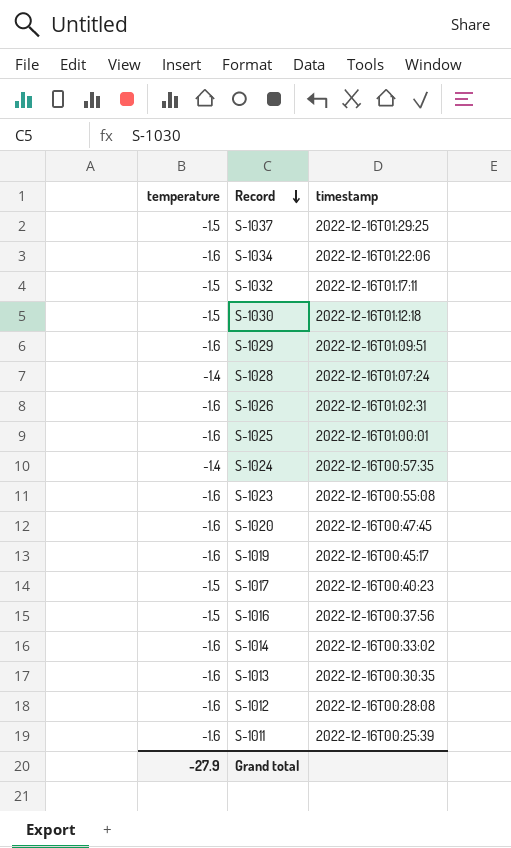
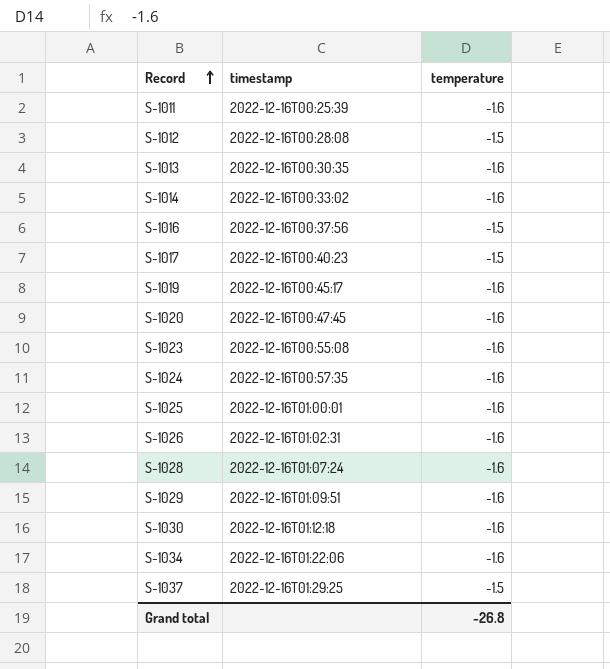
row order: Record descending -> Record ascending
column temperature | position: 1 -> 3
row S-1032: -1.5 | 2022-12-16T01:17:11 -> none
S-1012 | temperature: -1.6 -> -1.5
S-1024 | temperature: -1.4 -> -1.6
S-1028 | temperature: -1.4 -> -1.6
S-1030 | temperature: -1.5 -> -1.6
Grand total | temperature: -27.9 -> -26.8

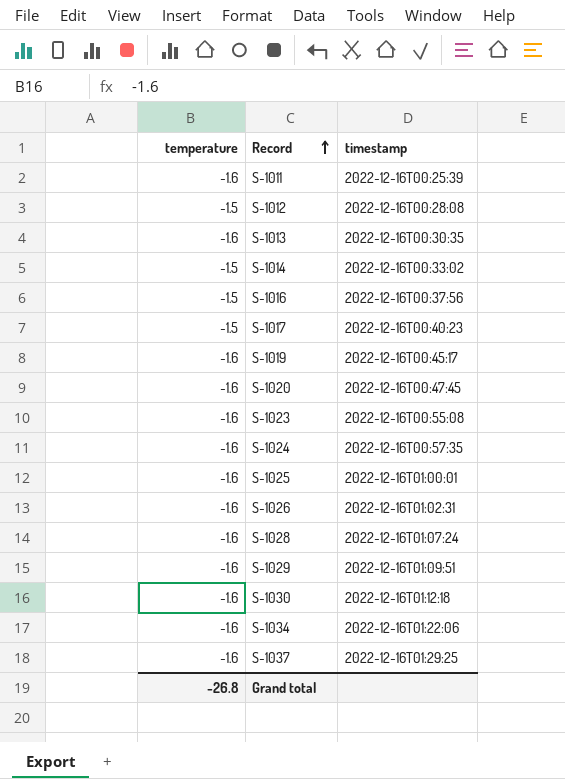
column temperature | position: 3 -> 1
S-1014 | temperature: -1.6 -> -1.5
S-1037 | temperature: -1.5 -> -1.6

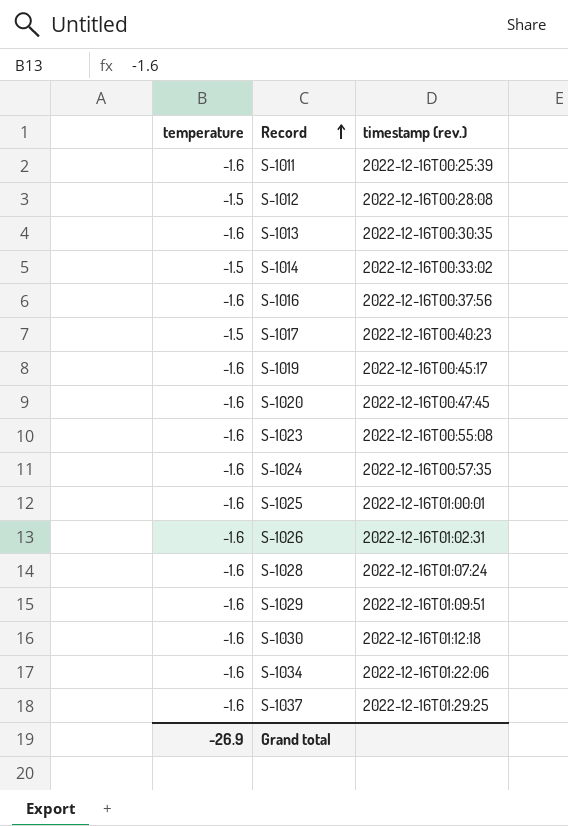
column name: timestamp -> timestamp (rev.)
S-1016 | temperature: -1.5 -> -1.6
Grand total | temperature: -26.8 -> -26.9

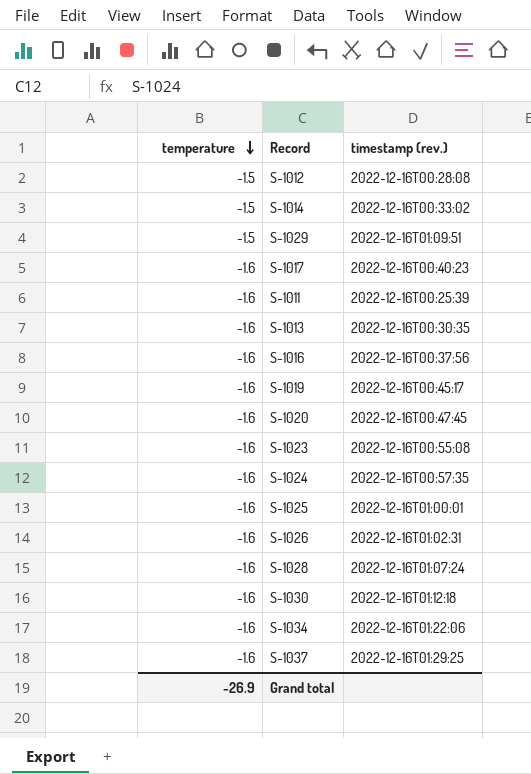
row order: Record ascending -> temperature descending
S-1029 | temperature: -1.6 -> -1.5
S-1017 | temperature: -1.5 -> -1.6

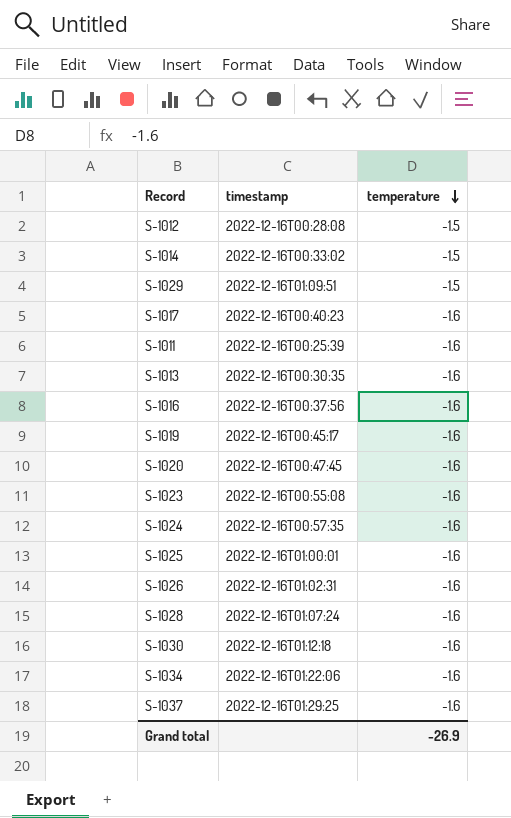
column name: timestamp (rev.) -> timestamp
column temperature | position: 1 -> 3

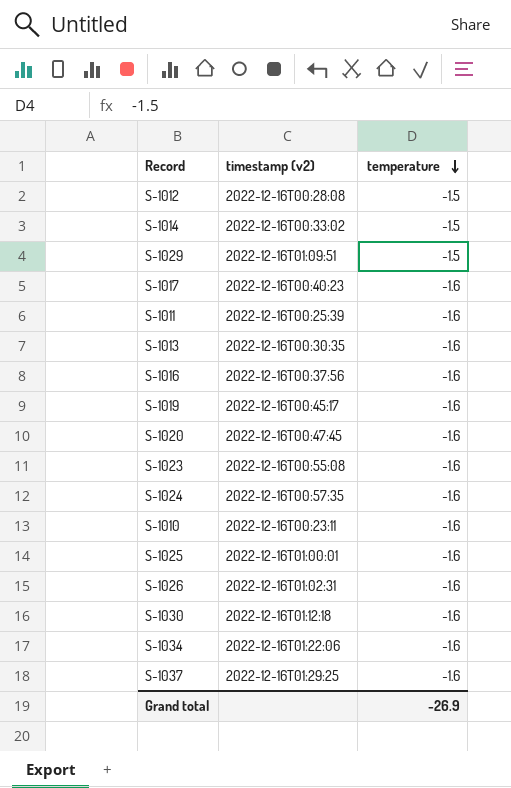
column name: timestamp -> timestamp (v2)
row S-1028: 2022-12-16T01:07:24 | -1.6 -> none
row S-1010: none -> 2022-12-16T00:23:11 | -1.6

